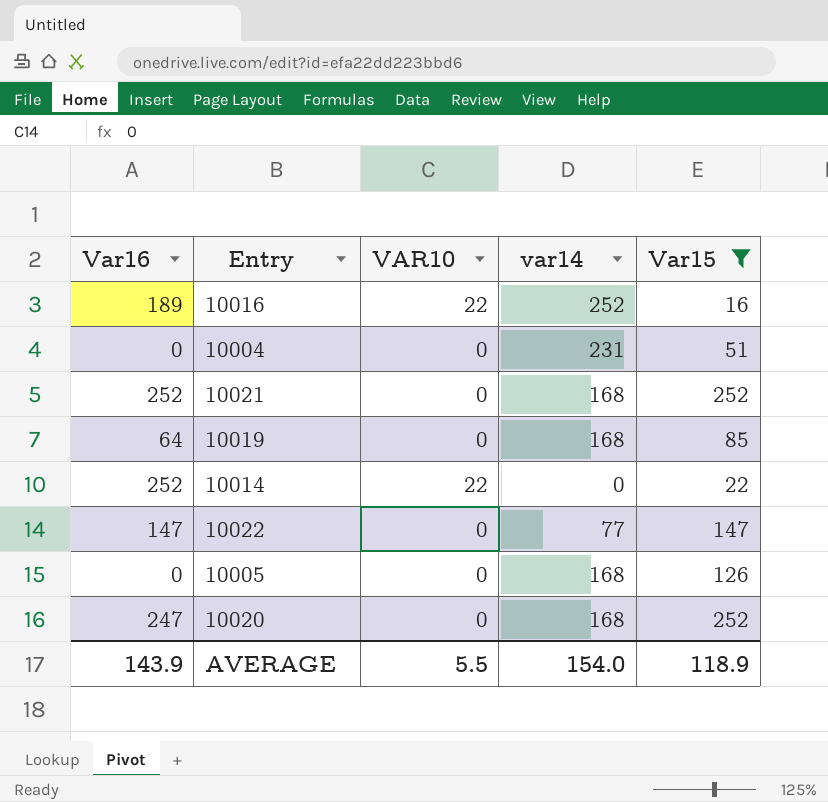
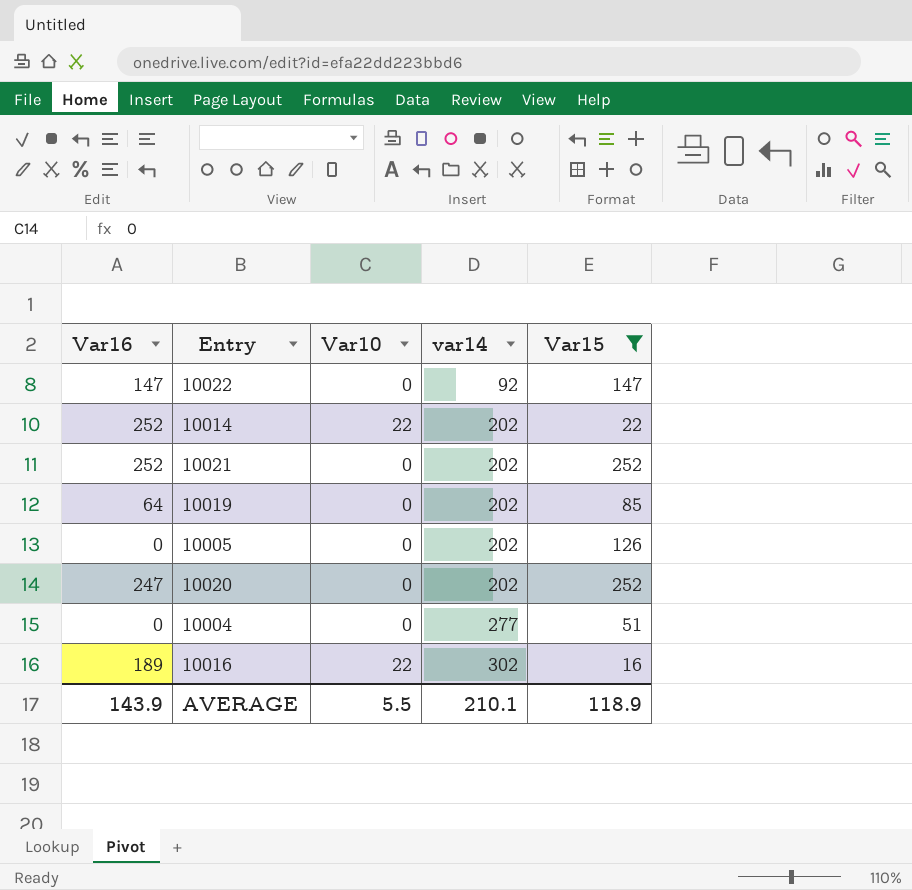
row order: none -> var14 ascending
column name: VAR10 -> Var10
10022 | var14: 77 -> 92
10014 | var14: 0 -> 202
10021 | var14: 168 -> 202
10019 | var14: 168 -> 202
10005 | var14: 168 -> 202
10020 | var14: 168 -> 202
10004 | var14: 231 -> 277
10016 | var14: 252 -> 302
AVERAGE | var14: 154.0 -> 210.1

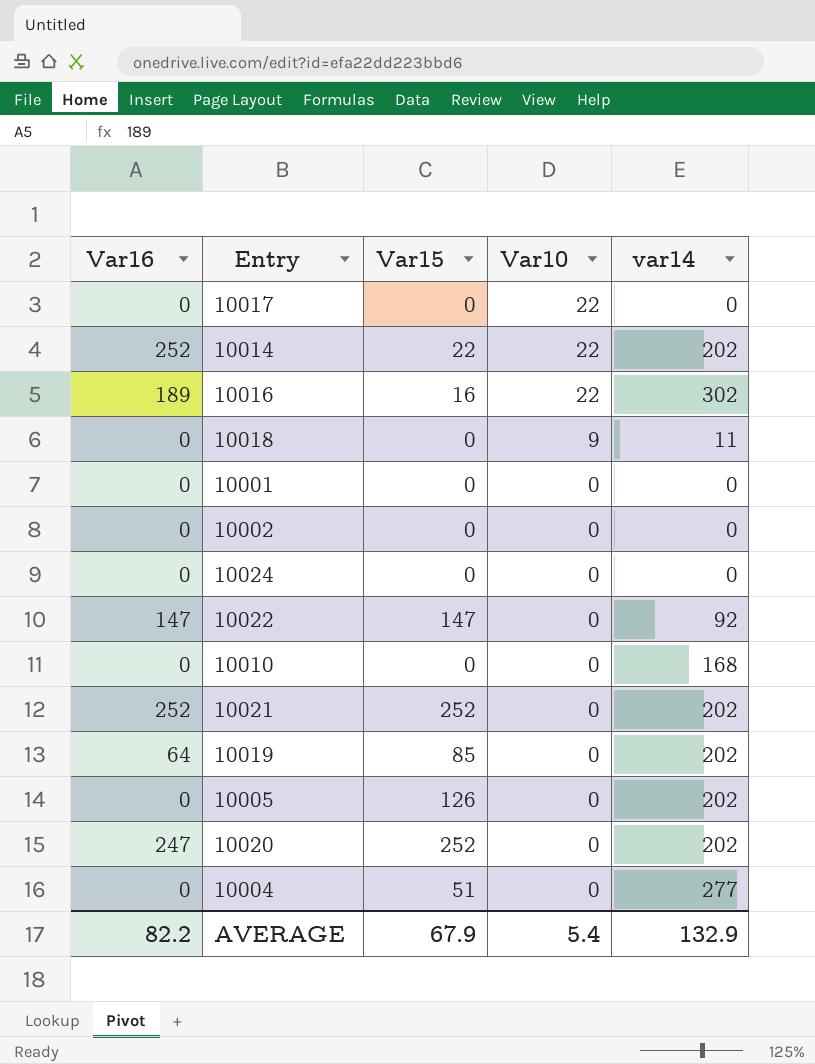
filter: Var15 != 0 -> none
row order: var14 ascending -> Var10 descending
column Var15 | position: 5 -> 3
AVERAGE | Var16: 143.9 -> 82.2
AVERAGE | Var15: 118.9 -> 67.9
AVERAGE | Var10: 5.5 -> 5.4
AVERAGE | var14: 210.1 -> 132.9

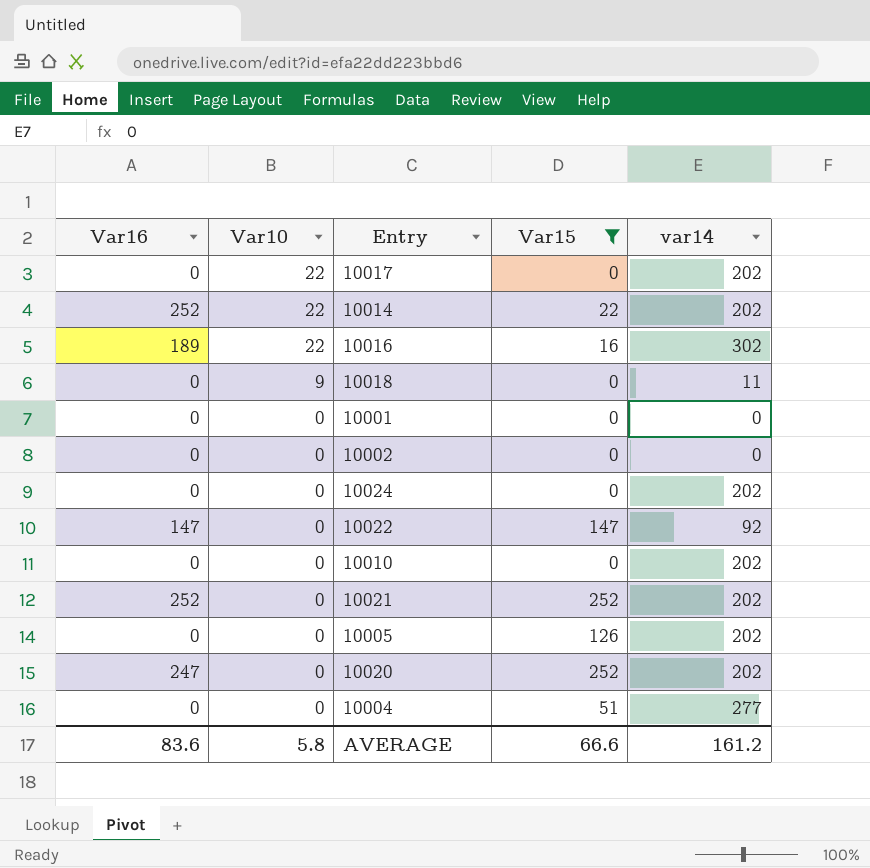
filter: none -> Var15 != 85
column Var10 | position: 4 -> 2
10017 | var14: 0 -> 202
10024 | var14: 0 -> 202
10010 | var14: 168 -> 202
AVERAGE | Var16: 82.2 -> 83.6
AVERAGE | Var10: 5.4 -> 5.8
AVERAGE | Var15: 67.9 -> 66.6
AVERAGE | var14: 132.9 -> 161.2

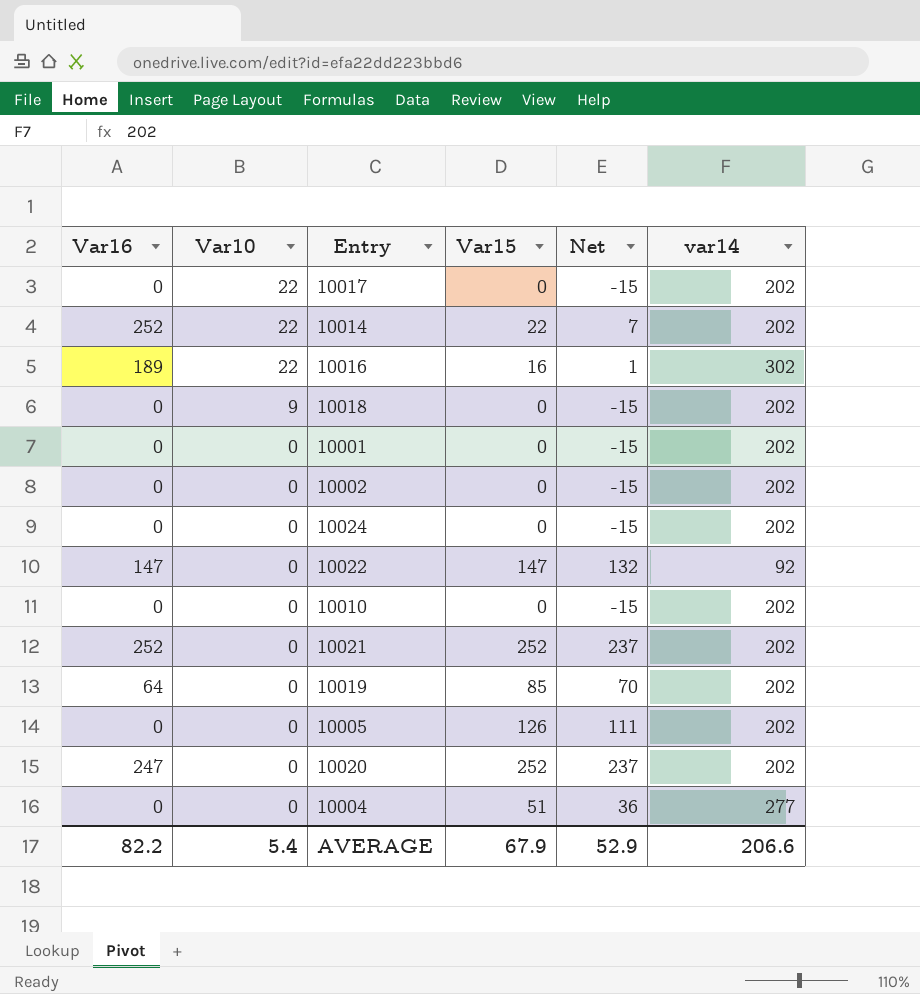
filter: Var15 != 85 -> none
column Net | formula: none -> [Var15] - 15
10018 | var14: 11 -> 202
10001 | var14: 0 -> 202
10002 | var14: 0 -> 202
AVERAGE | Var16: 83.6 -> 82.2
AVERAGE | Var10: 5.8 -> 5.4
AVERAGE | Var15: 66.6 -> 67.9
AVERAGE | var14: 161.2 -> 206.6

